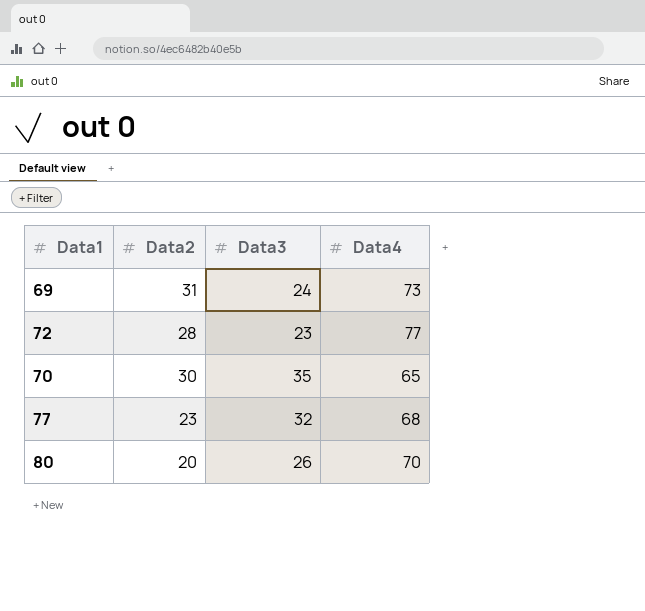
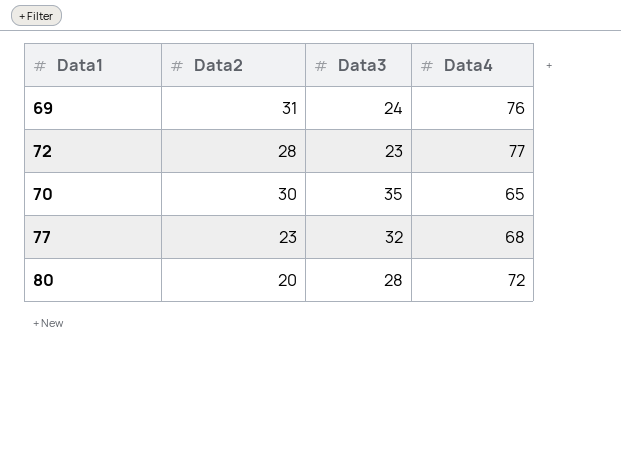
69 | Data4: 73 -> 76
80 | Data3: 26 -> 28
80 | Data4: 70 -> 72

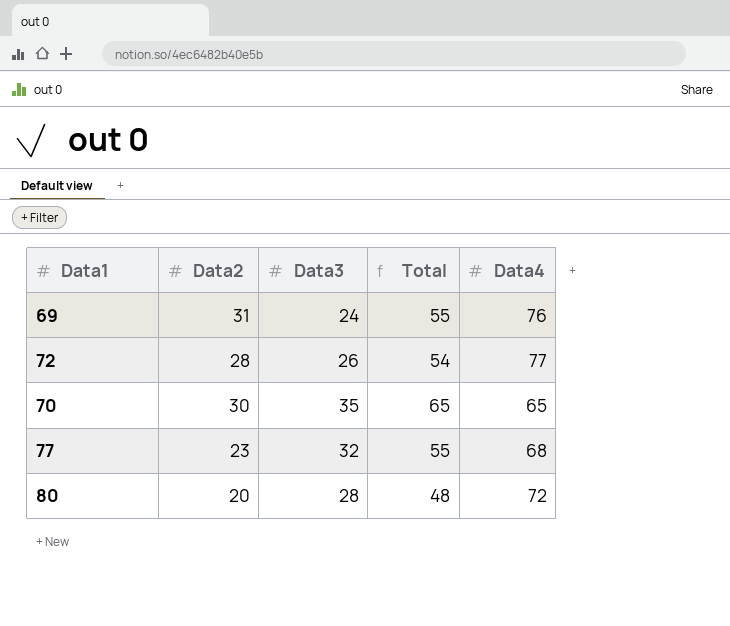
column Total | formula: none -> [Data2] + [Data3]
72 | Data3: 23 -> 26

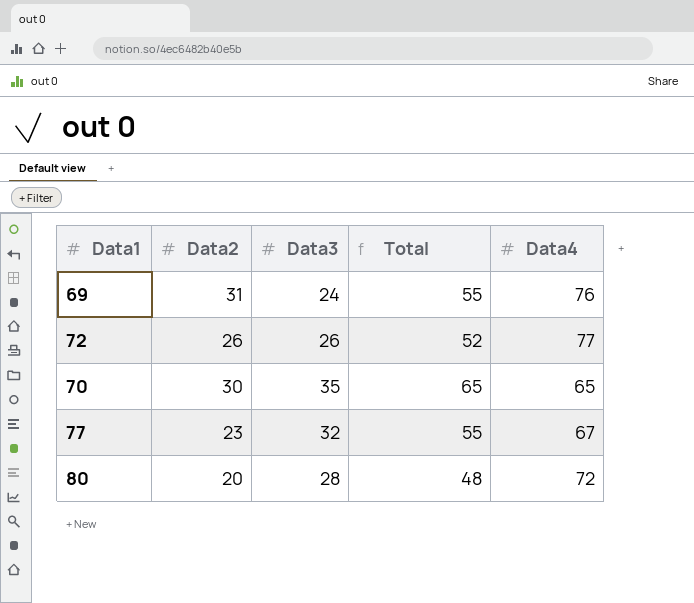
72 | Data2: 28 -> 26
72 | Total: 54 -> 52
77 | Data4: 68 -> 67

